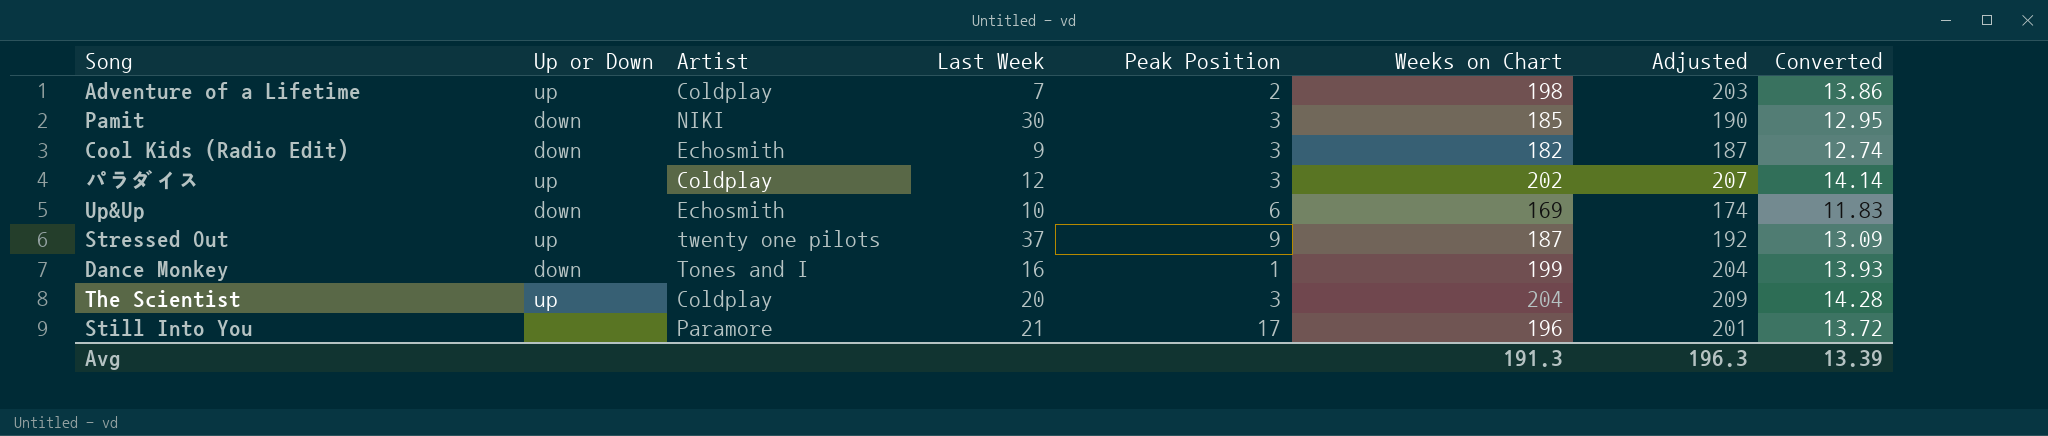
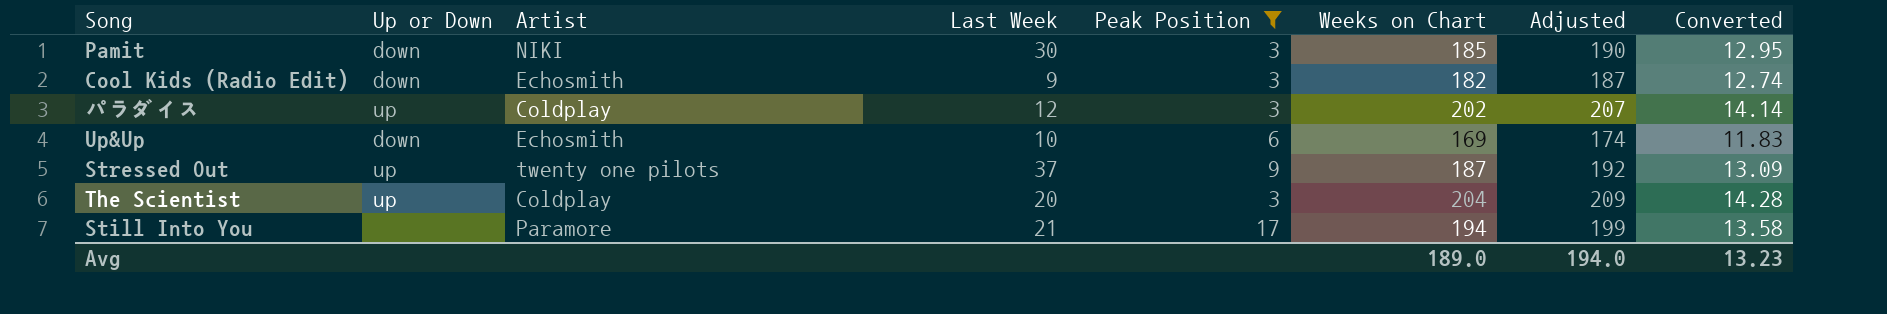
filter: none -> Peak Position >= 3
Still Into You | Weeks on Chart: 196 -> 194
Still Into You | Adjusted: 201 -> 199
Still Into You | Converted: 13.72 -> 13.58
Avg | Weeks on Chart: 191.3 -> 189.0
Avg | Adjusted: 196.3 -> 194.0
Avg | Converted: 13.39 -> 13.23

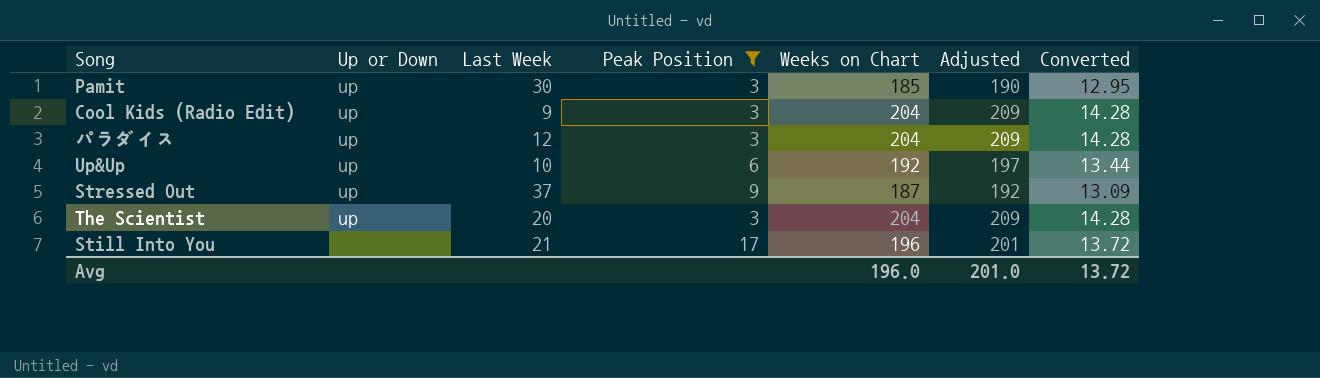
column Artist | position: 3 -> none
Pamit | Up or Down: down -> up
Cool Kids (Radio Edit) | Up or Down: down -> up
Cool Kids (Radio Edit) | Weeks on Chart: 182 -> 204
Cool Kids (Radio Edit) | Adjusted: 187 -> 209
Cool Kids (Radio Edit) | Converted: 12.74 -> 14.28
パラダイス | Weeks on Chart: 202 -> 204
パラダイス | Adjusted: 207 -> 209
パラダイス | Converted: 14.14 -> 14.28
Up&Up | Up or Down: down -> up
Up&Up | Weeks on Chart: 169 -> 192
Up&Up | Adjusted: 174 -> 197
Up&Up | Converted: 11.83 -> 13.44
Still Into You | Weeks on Chart: 194 -> 196
Still Into You | Adjusted: 199 -> 201
Still Into You | Converted: 13.58 -> 13.72
Avg | Weeks on Chart: 189.0 -> 196.0
Avg | Adjusted: 194.0 -> 201.0
Avg | Converted: 13.23 -> 13.72

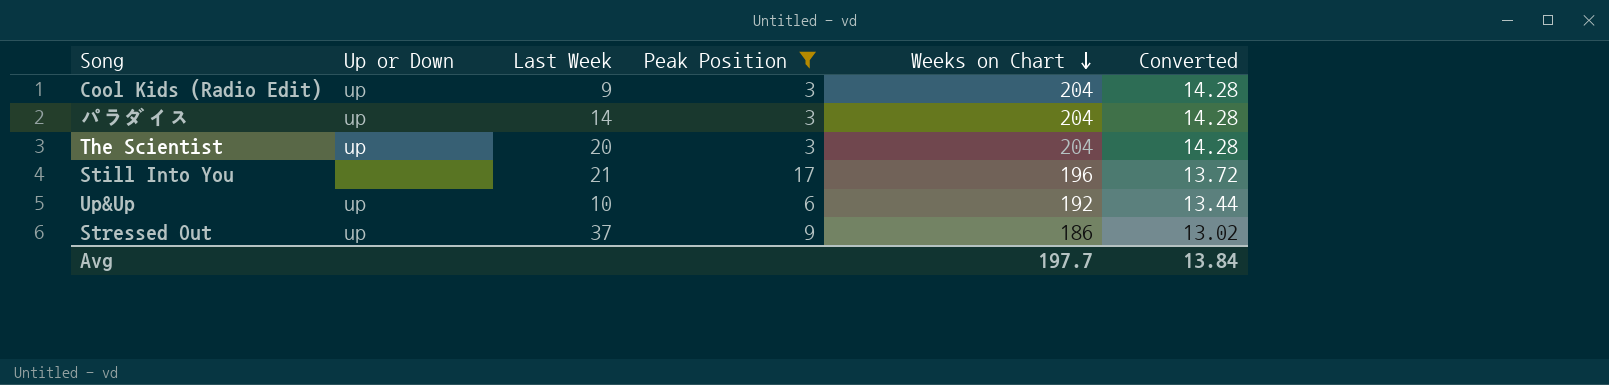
row order: none -> Weeks on Chart descending
column Adjusted | formula: [Weeks on Chart] + 5 -> none
row Pamit: up | 30 | 3 | 185 | 190 | 12.95 -> none
パラダイス | Last Week: 12 -> 14
Stressed Out | Weeks on Chart: 187 -> 186
Stressed Out | Converted: 13.09 -> 13.02
Avg | Weeks on Chart: 196.0 -> 197.7
Avg | Converted: 13.72 -> 13.84

